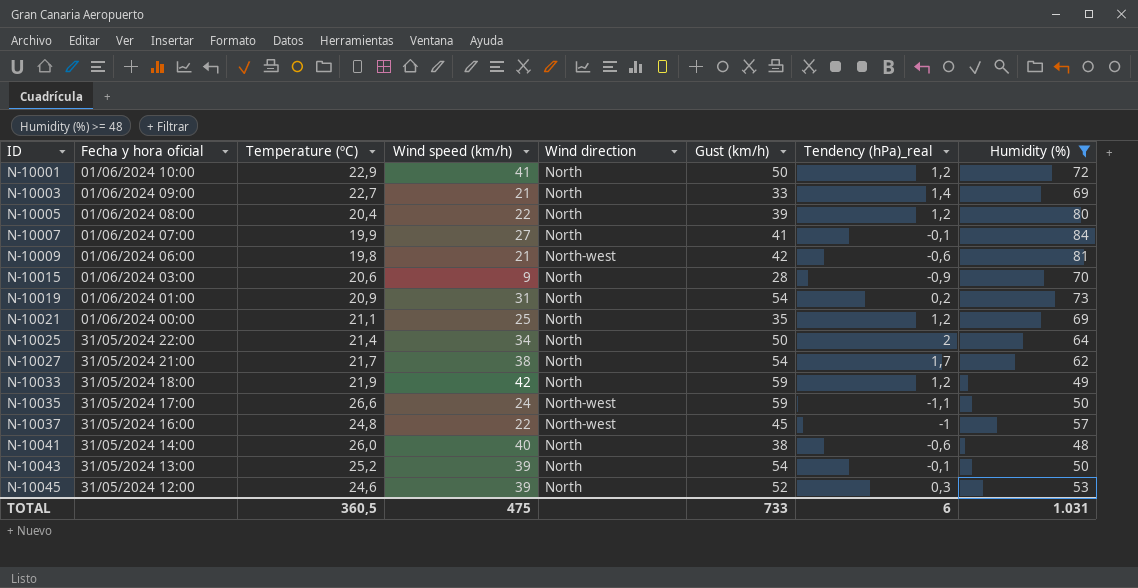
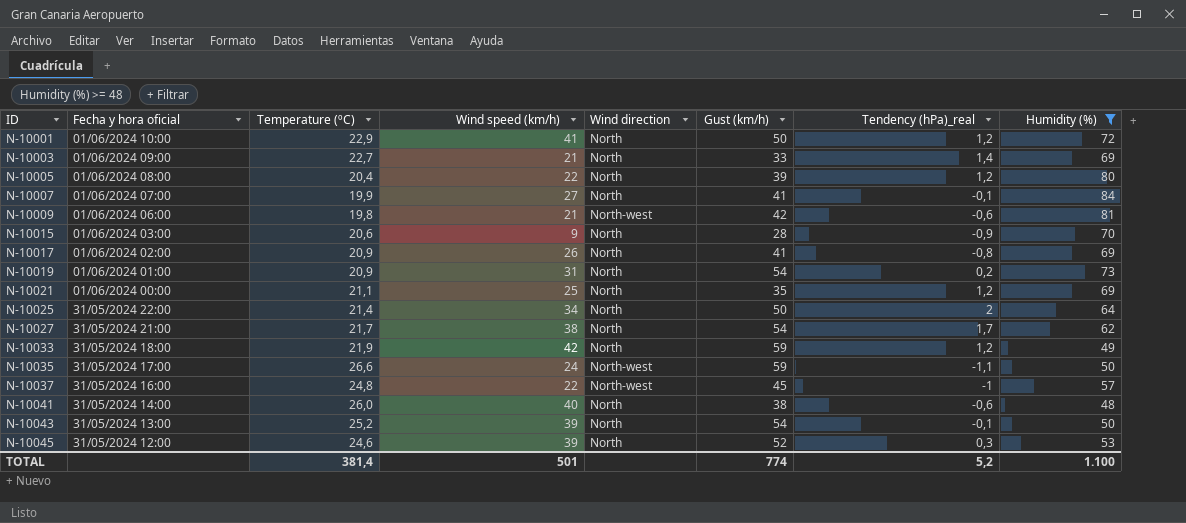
row N-10017: none -> 01/06/2024 02:00 | 20,9 | 26 | North | 41 | -0,8 | 69
TOTAL | Temperature (ºC): 360,5 -> 381,4
TOTAL | Wind speed (km/h): 475 -> 501
TOTAL | Gust (km/h): 733 -> 774
TOTAL | Tendency (hPa)_real: 6 -> 5,2
TOTAL | Humidity (%): 1.031 -> 1.100

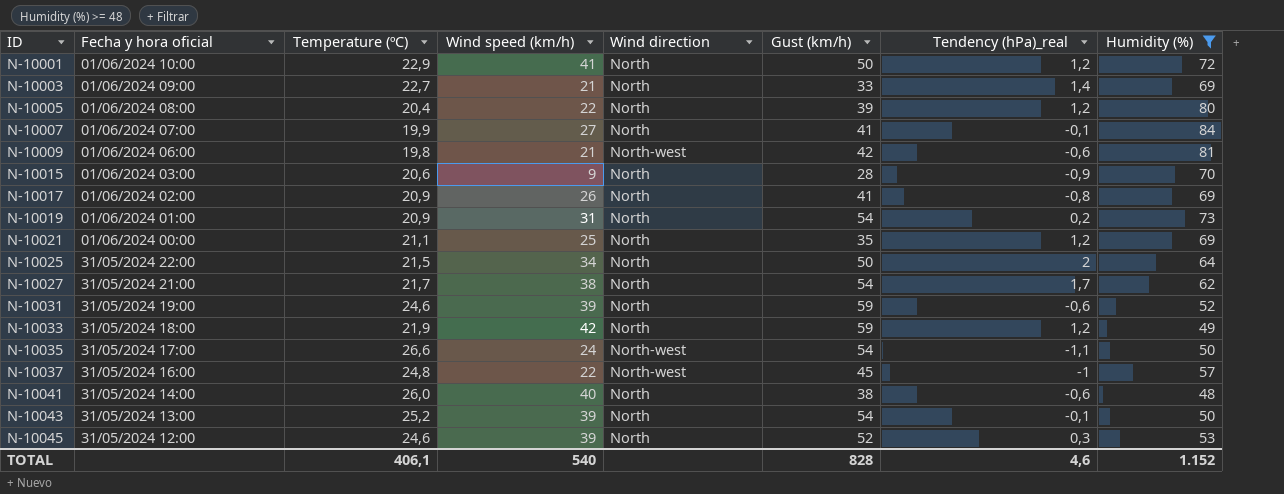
N-10025 | Temperature (ºC): 21,4 -> 21,5
row N-10031: none -> 31/05/2024 19:00 | 24,6 | 39 | North | 59 | -0,6 | 52
N-10035 | Gust (km/h): 59 -> 54
TOTAL | Temperature (ºC): 381,4 -> 406,1
TOTAL | Wind speed (km/h): 501 -> 540
TOTAL | Gust (km/h): 774 -> 828
TOTAL | Tendency (hPa)_real: 5,2 -> 4,6
TOTAL | Humidity (%): 1.100 -> 1.152

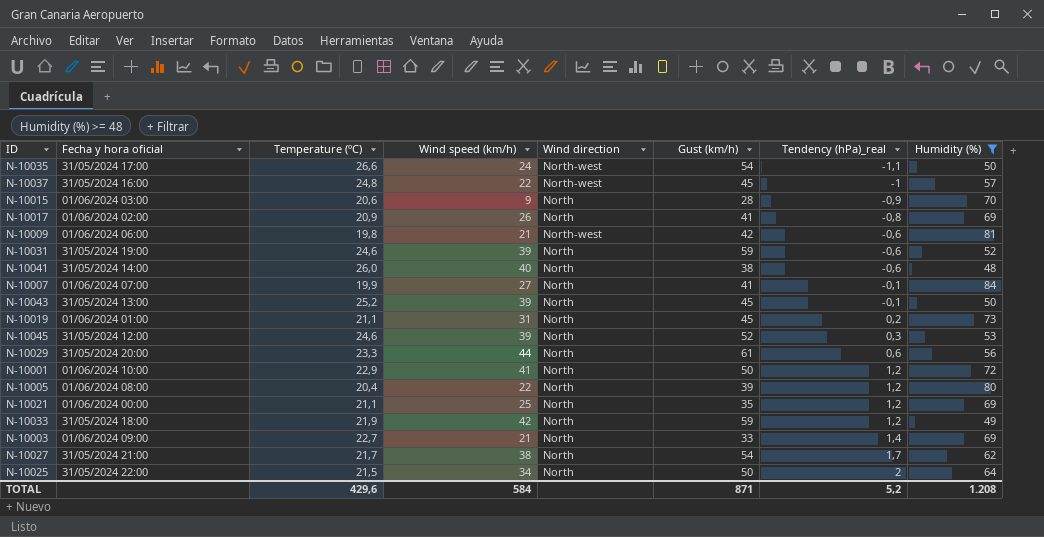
row order: ID ascending -> Tendency (hPa)_real ascending
N-10043 | Gust (km/h): 54 -> 45
N-10019 | Temperature (ºC): 20,9 -> 21,1
N-10019 | Gust (km/h): 54 -> 45
row N-10029: none -> 31/05/2024 20:00 | 23,3 | 44 | North | 61 | 0,6 | 56
TOTAL | Temperature (ºC): 406,1 -> 429,6
TOTAL | Wind speed (km/h): 540 -> 584
TOTAL | Gust (km/h): 828 -> 871
TOTAL | Tendency (hPa)_real: 4,6 -> 5,2
TOTAL | Humidity (%): 1.152 -> 1.208

